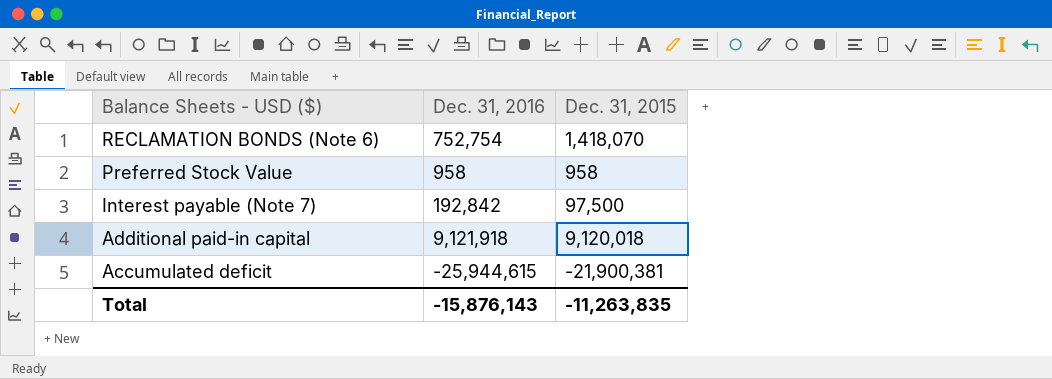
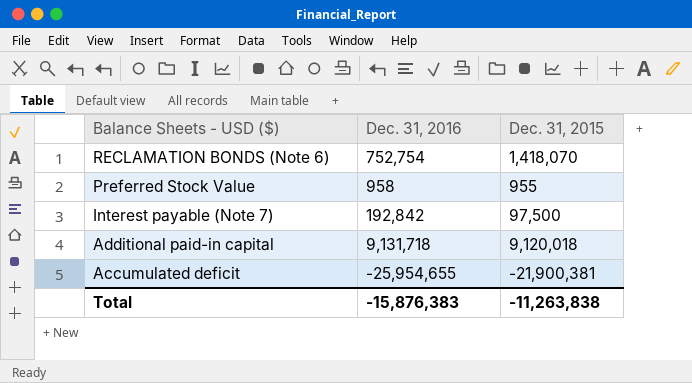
Preferred Stock Value | Dec. 31, 2015: 958 -> 955
Additional paid-in capital | Dec. 31, 2016: 9,121,918 -> 9,131,718
Accumulated deficit | Dec. 31, 2016: -25,944,615 -> -25,954,655
Total | Dec. 31, 2016: -15,876,143 -> -15,876,383
Total | Dec. 31, 2015: -11,263,835 -> -11,263,838

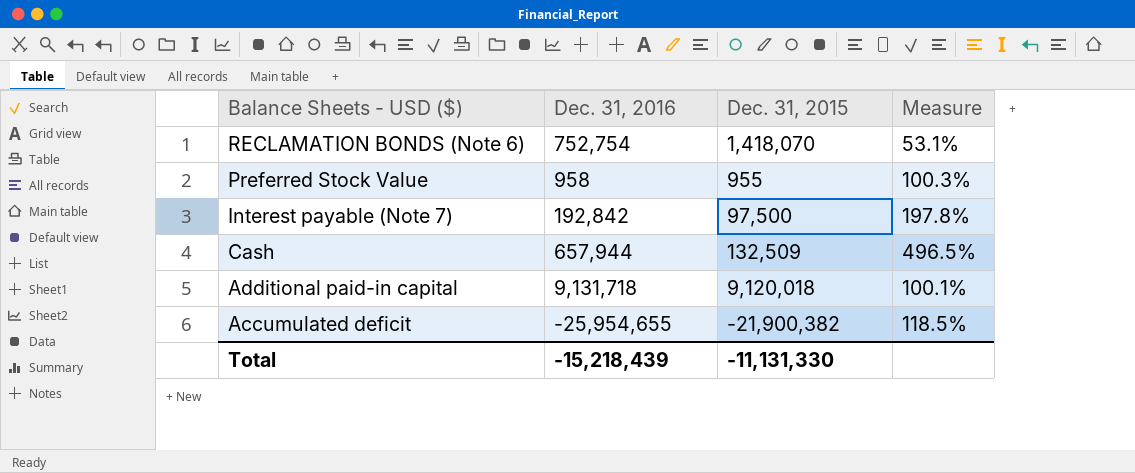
column Measure | formula: none -> [Dec. 31, 2016] / [Dec. 31, 2015]
row Cash: none -> 657,944 | 132,509 | 496.5%
Accumulated deficit | Dec. 31, 2015: -21,900,381 -> -21,900,382
Total | Dec. 31, 2016: -15,876,383 -> -15,218,439
Total | Dec. 31, 2015: -11,263,838 -> -11,131,330

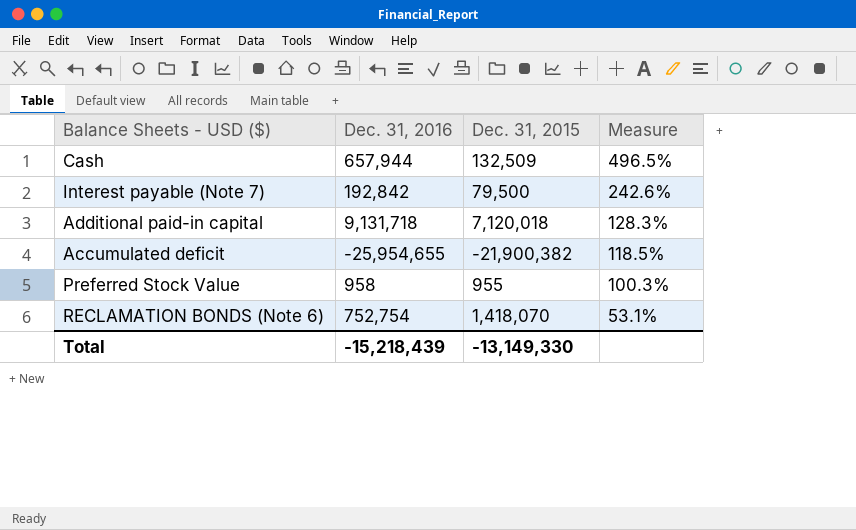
row order: Balance Sheets - USD ($) descending -> Measure descending
Interest payable (Note 7) | Dec. 31, 2015: 97,500 -> 79,500
Interest payable (Note 7) | Measure: 197.8% -> 242.6%
Additional paid-in capital | Dec. 31, 2015: 9,120,018 -> 7,120,018
Additional paid-in capital | Measure: 100.1% -> 128.3%
Total | Dec. 31, 2015: -11,131,330 -> -13,149,330

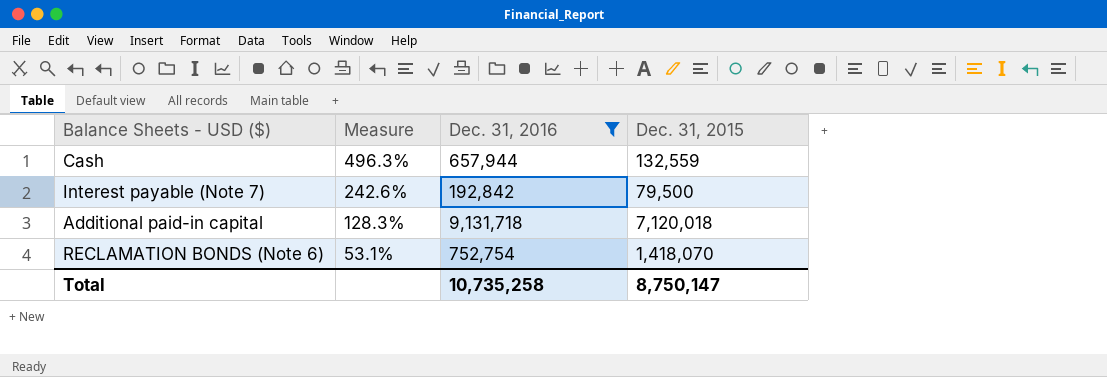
filter: none -> Dec. 31, 2016 >= 192,842
column Measure | position: 4 -> 2
Cash | Measure: 496.5% -> 496.3%
Cash | Dec. 31, 2015: 132,509 -> 132,559
Total | Dec. 31, 2016: -15,218,439 -> 10,735,258
Total | Dec. 31, 2015: -13,149,330 -> 8,750,147

